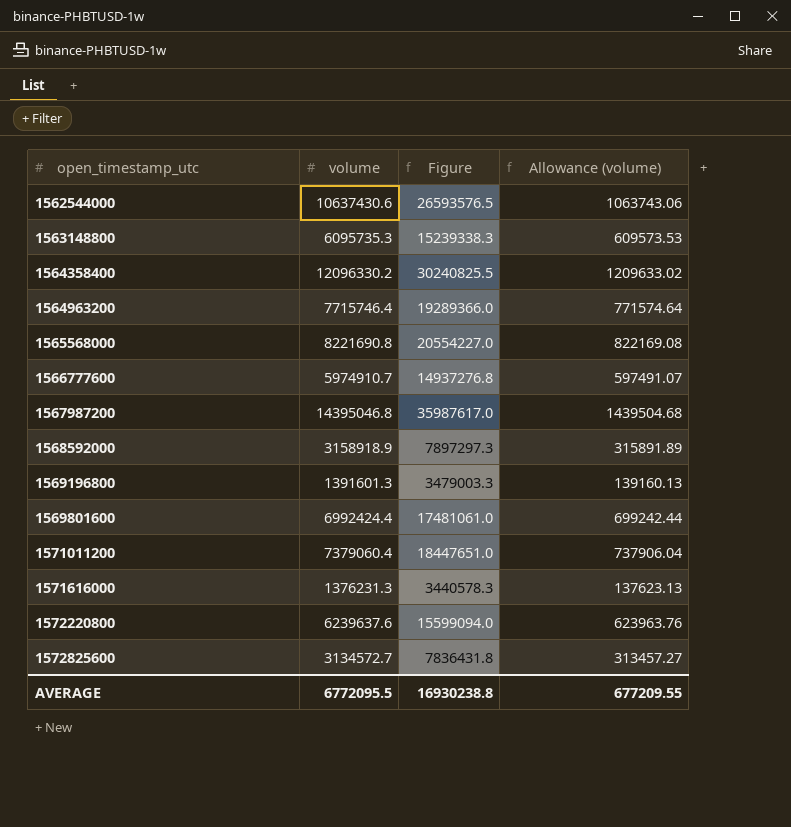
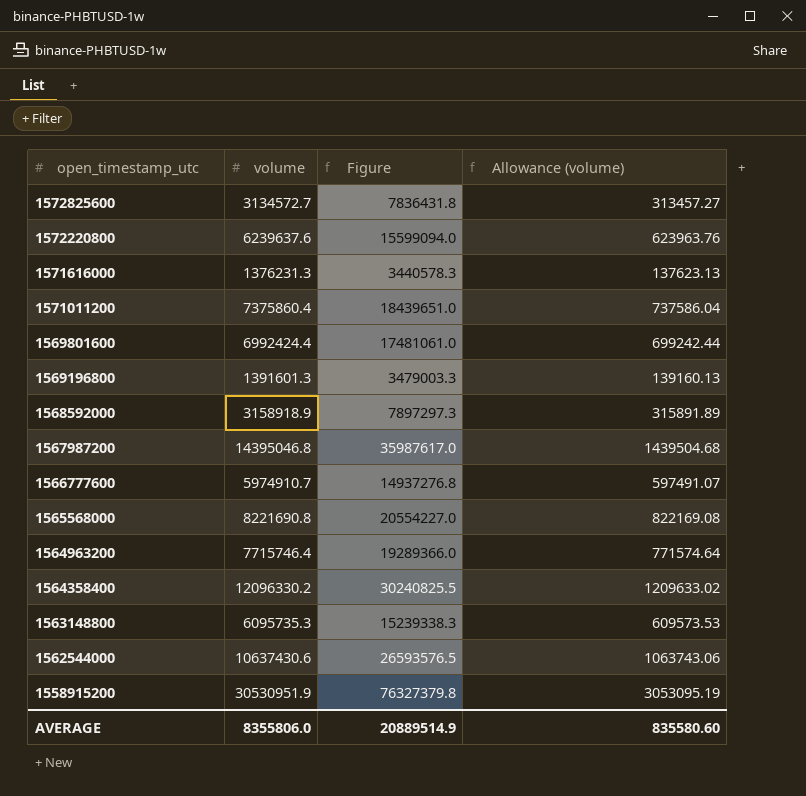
row order: open_timestamp_utc ascending -> open_timestamp_utc descending
1571011200 | volume: 7379060.4 -> 7375860.4
1571011200 | Figure: 18447651.0 -> 18439651.0
1571011200 | Allowance (volume): 737906.04 -> 737586.04
row 1558915200: none -> 30530951.9 | 76327379.8 | 3053095.19
AVERAGE | volume: 6772095.5 -> 8355806.0
AVERAGE | Figure: 16930238.8 -> 20889514.9
AVERAGE | Allowance (volume): 677209.55 -> 835580.60

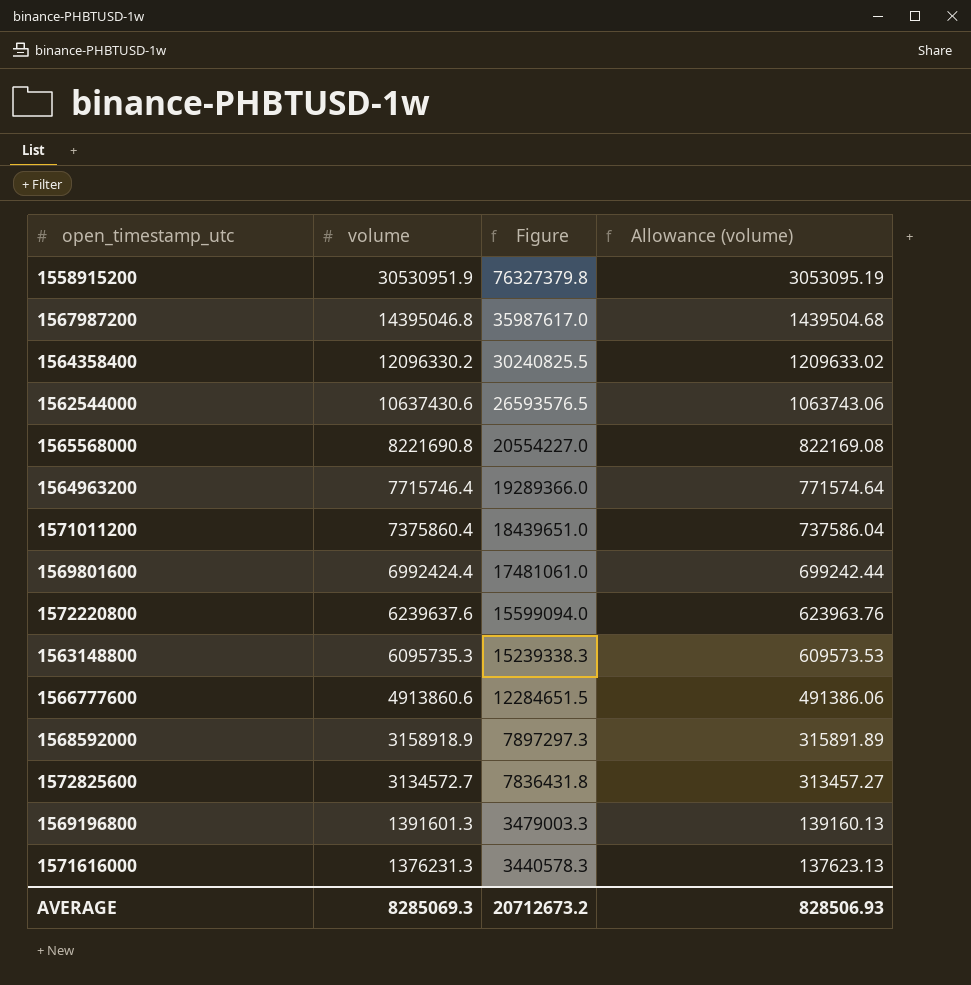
row order: open_timestamp_utc descending -> volume descending
1566777600 | volume: 5974910.7 -> 4913860.6
1566777600 | Figure: 14937276.8 -> 12284651.5
1566777600 | Allowance (volume): 597491.07 -> 491386.06
AVERAGE | volume: 8355806.0 -> 8285069.3
AVERAGE | Figure: 20889514.9 -> 20712673.2
AVERAGE | Allowance (volume): 835580.60 -> 828506.93

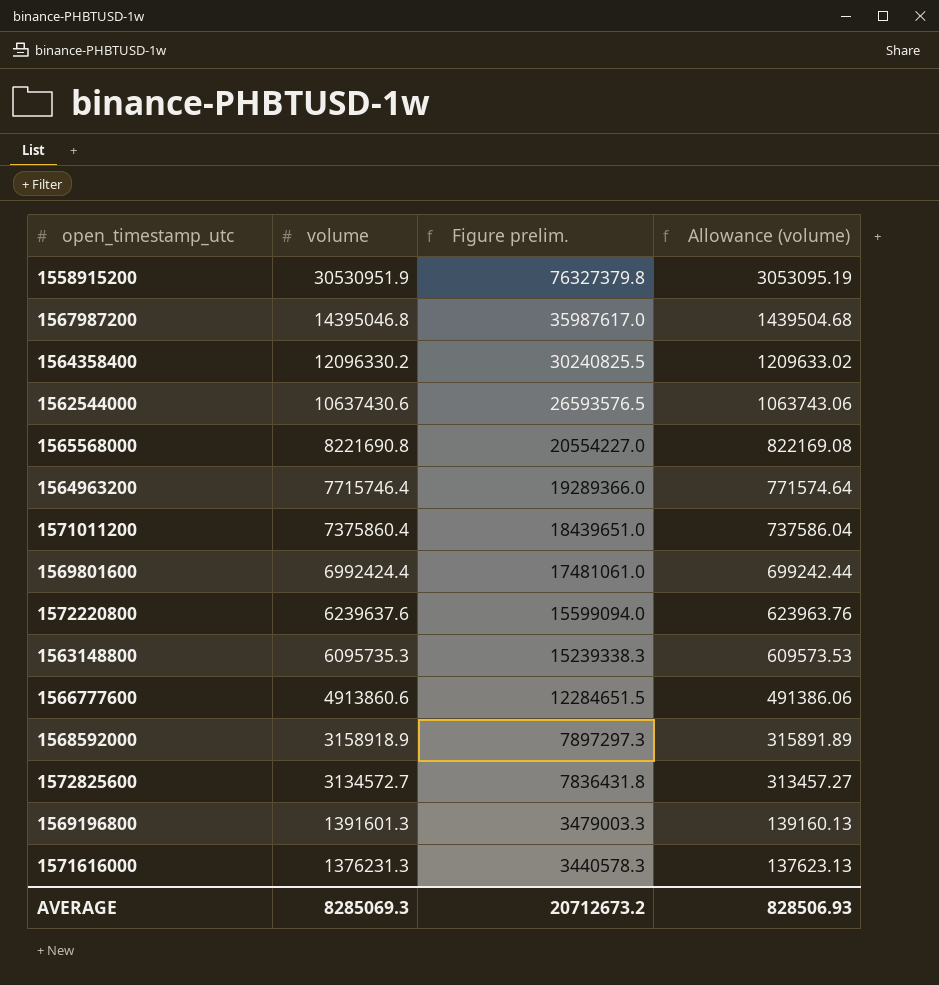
column name: Figure -> Figure prelim.

